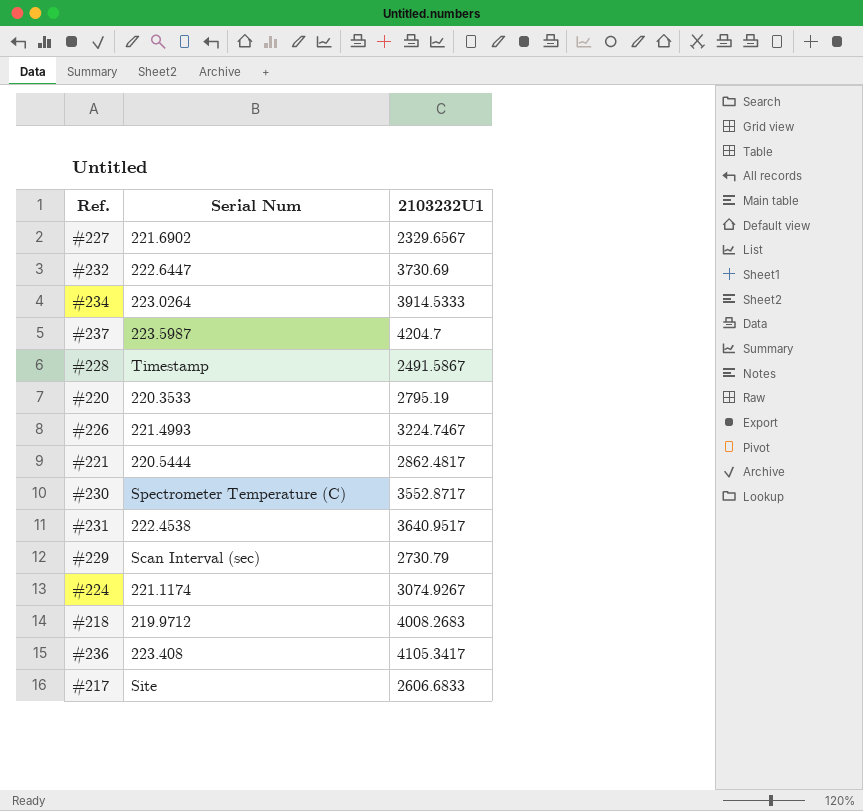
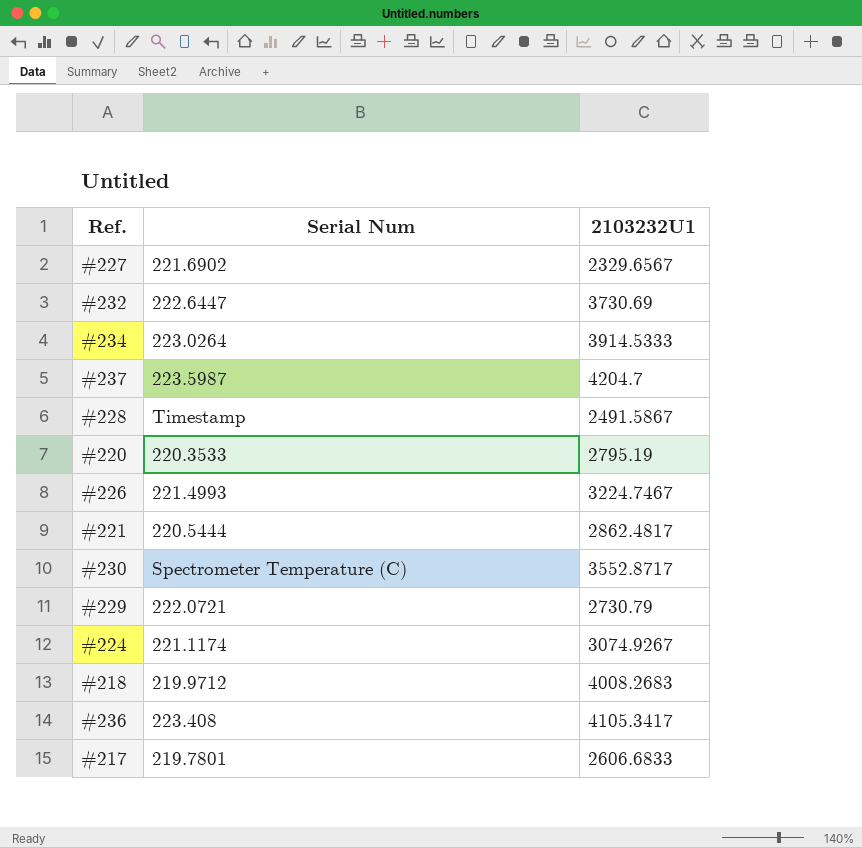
row #231: 222.4538 | 3640.9517 -> none
#229 | Serial Num: Scan Interval (sec) -> 222.0721
#217 | Serial Num: Site -> 219.7801

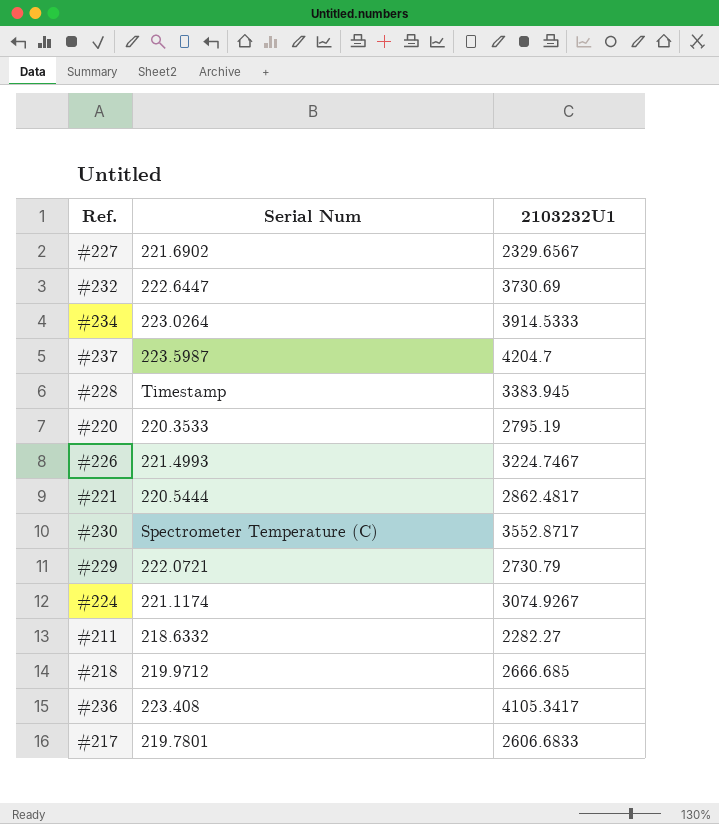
#228 | 2103232U1: 2491.5867 -> 3383.945
row #211: none -> 218.6332 | 2282.27
#218 | 2103232U1: 4008.2683 -> 2666.685

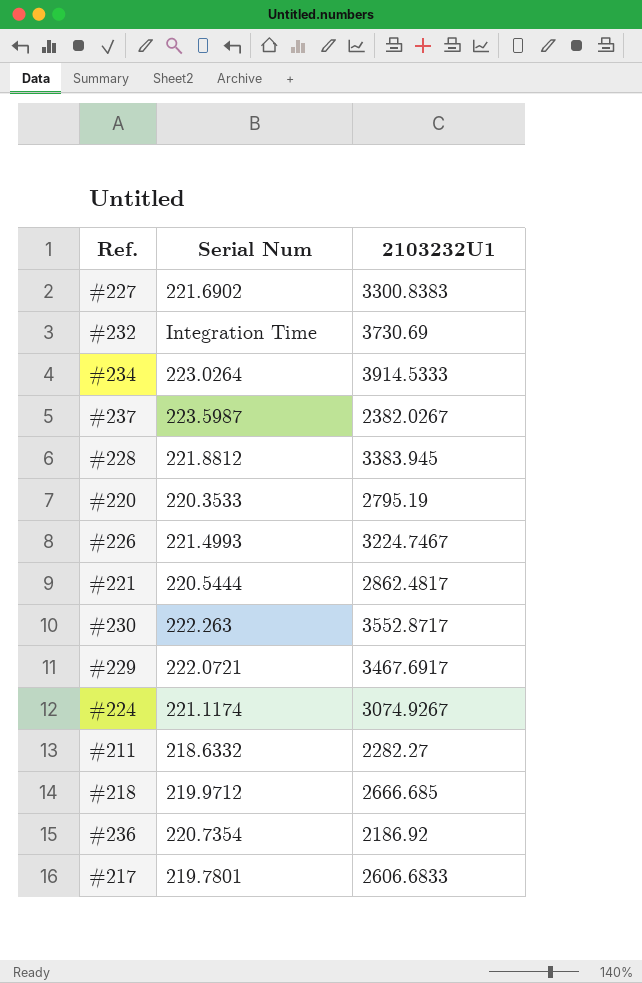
#227 | 2103232U1: 2329.6567 -> 3300.8383
#232 | Serial Num: 222.6447 -> Integration Time
#237 | 2103232U1: 4204.7 -> 2382.0267
#228 | Serial Num: Timestamp -> 221.8812
#230 | Serial Num: Spectrometer Temperature (C) -> 222.263
#229 | 2103232U1: 2730.79 -> 3467.6917
#236 | Serial Num: 223.408 -> 220.7354
#236 | 2103232U1: 4105.3417 -> 2186.92

